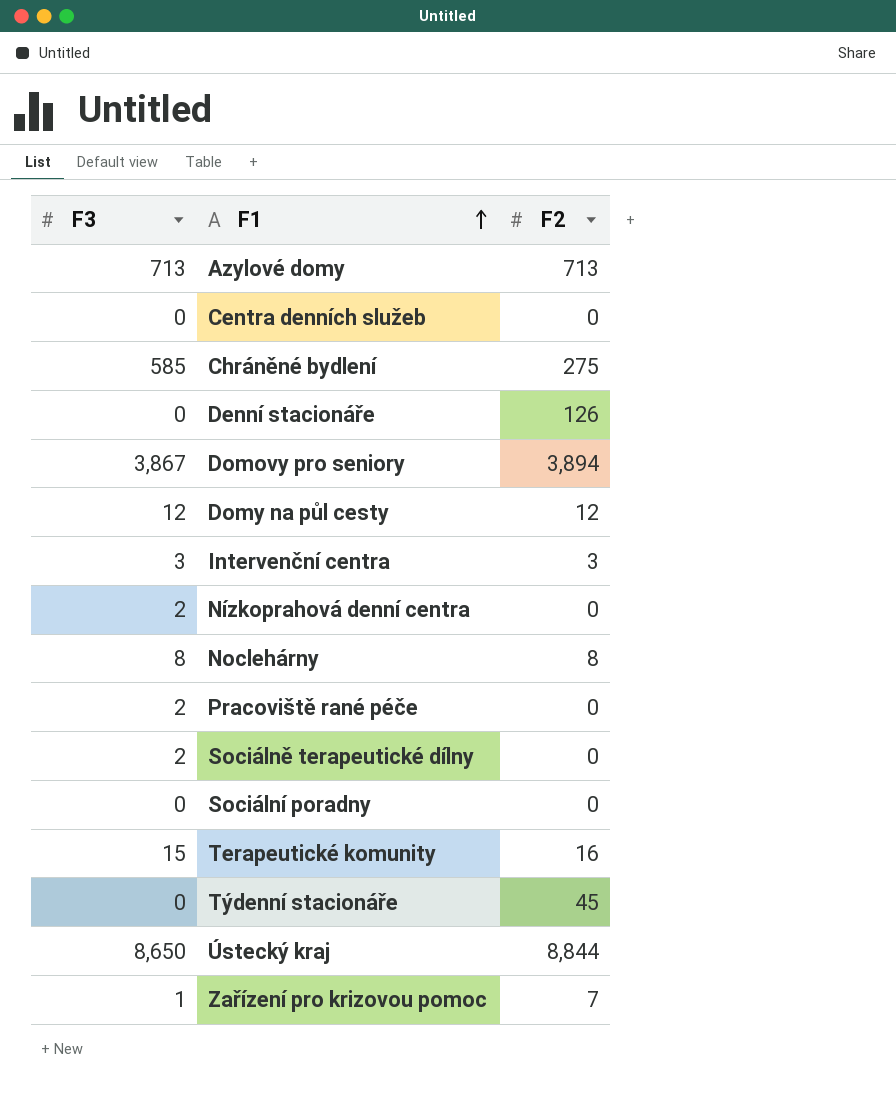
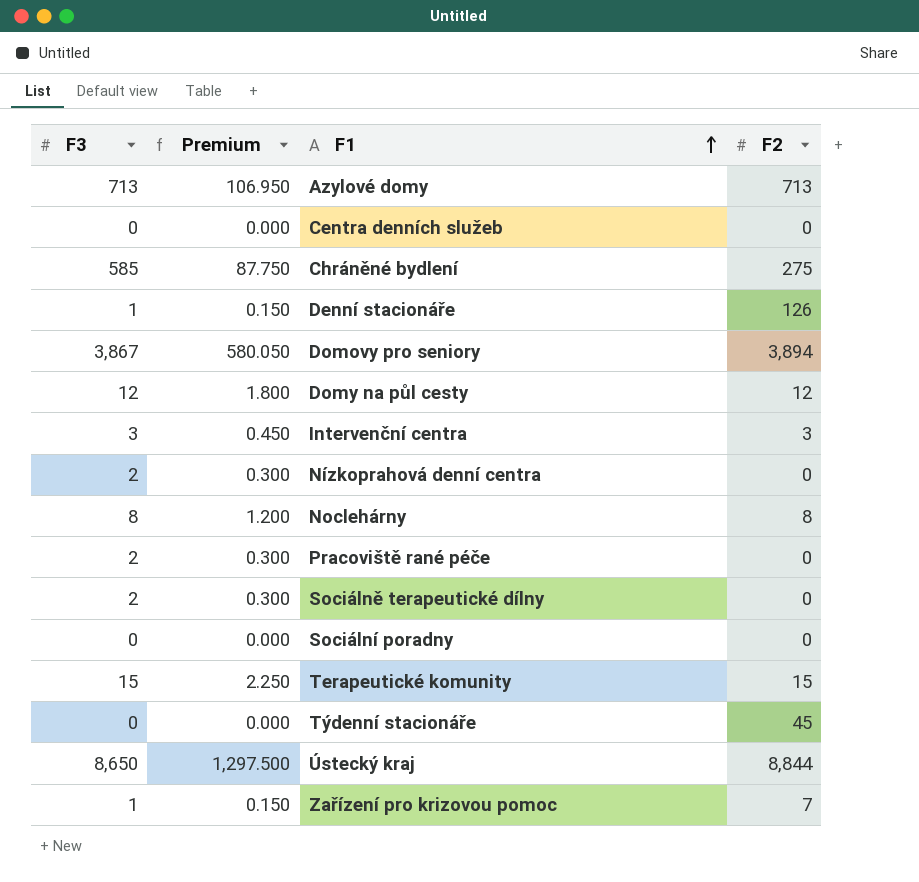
column Premium | formula: none -> [F3] * 0.15
Denní stacionáře | F3: 0 -> 1
Terapeutické komunity | F2: 16 -> 15

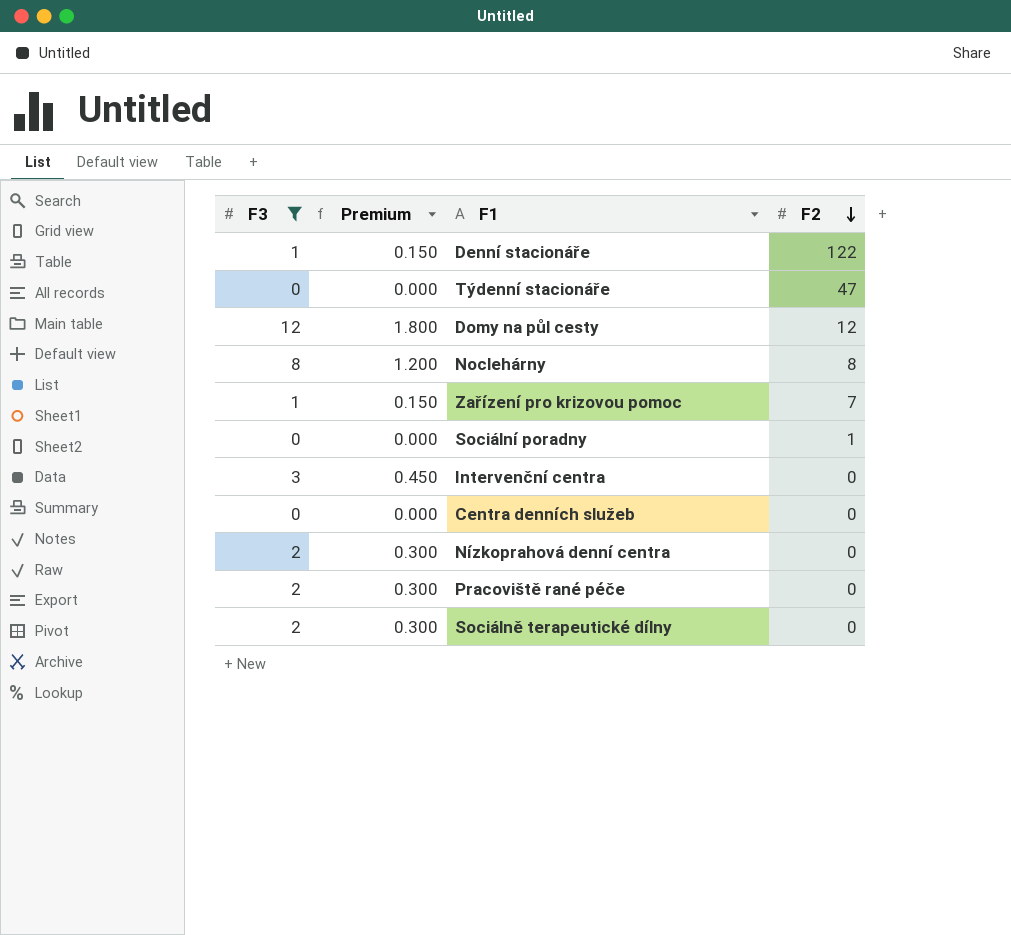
filter: none -> F3 <= 12
row order: F1 ascending -> F2 descending
Denní stacionáře | F2: 126 -> 122
Týdenní stacionáře | F2: 45 -> 47
Sociální poradny | F2: 0 -> 1
Intervenční centra | F2: 3 -> 0

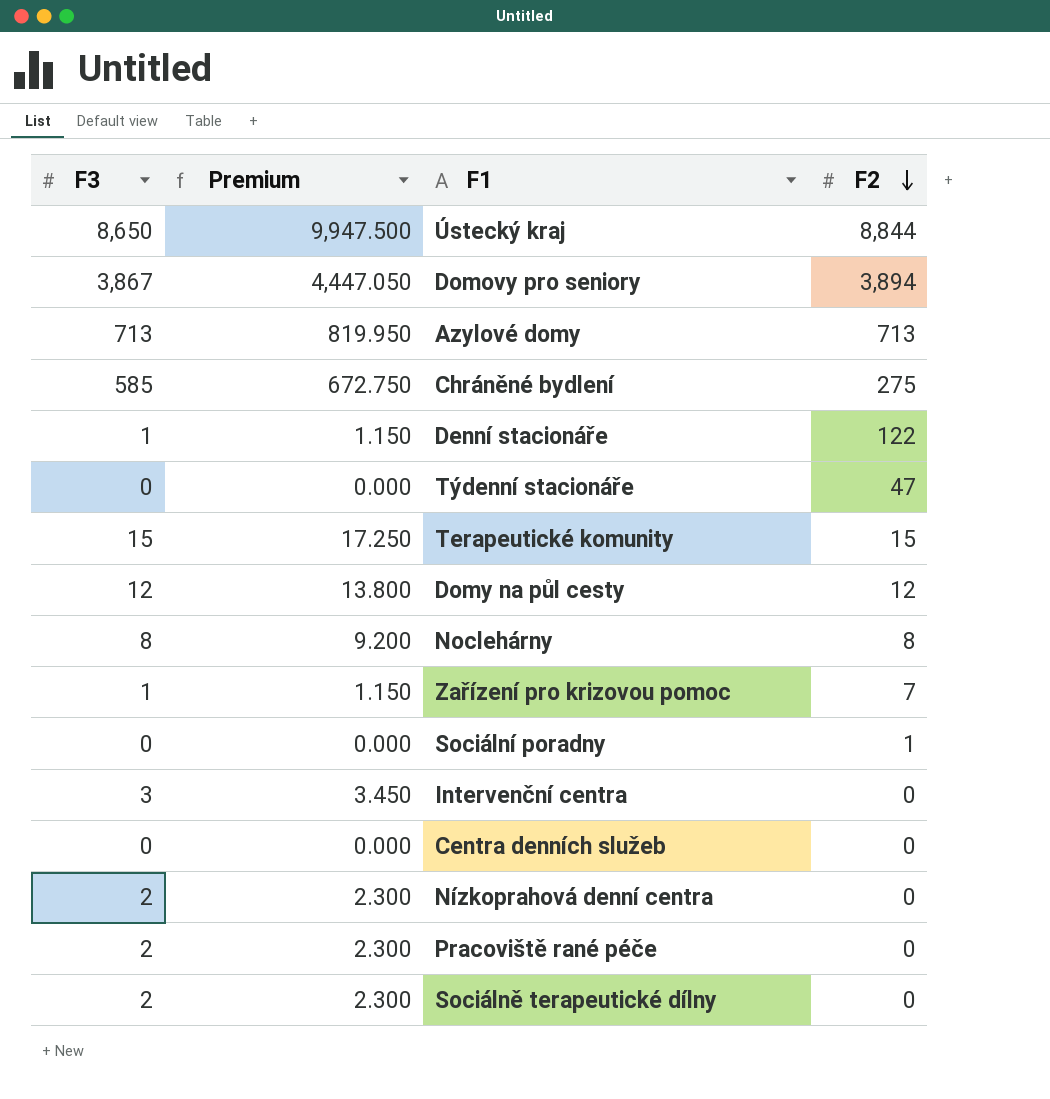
filter: F3 <= 12 -> none
column Premium | formula: [F3] * 0.15 -> [F3] * 1.15

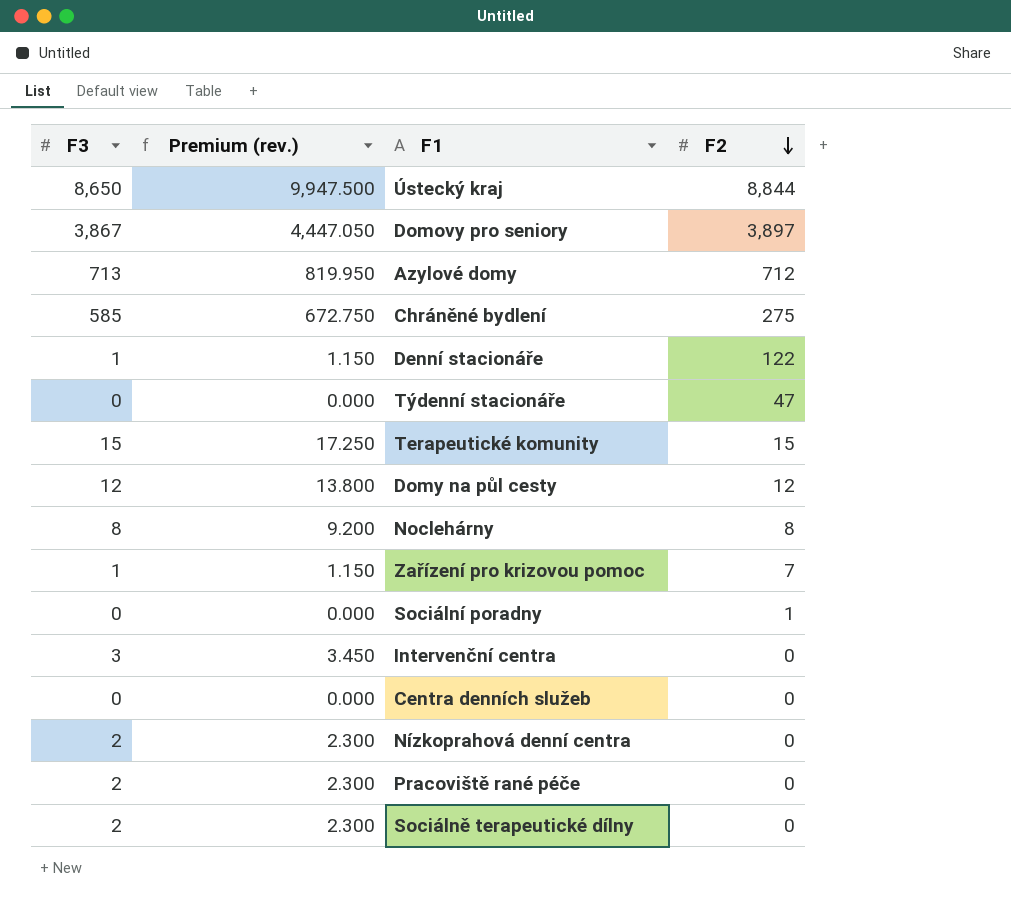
column name: Premium -> Premium (rev.)
Domovy pro seniory | F2: 3,894 -> 3,897
Azylové domy | F2: 713 -> 712

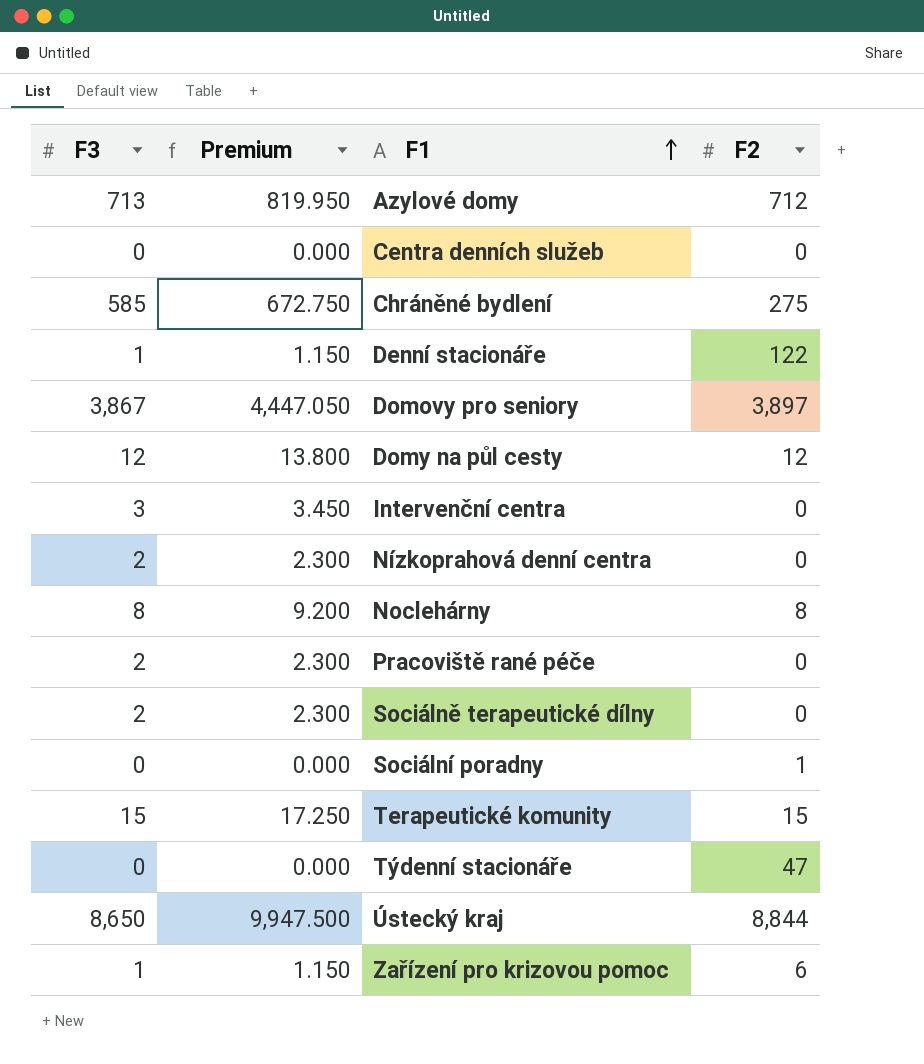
row order: F2 descending -> F1 ascending
column name: Premium (rev.) -> Premium
Zařízení pro krizovou pomoc | F2: 7 -> 6

